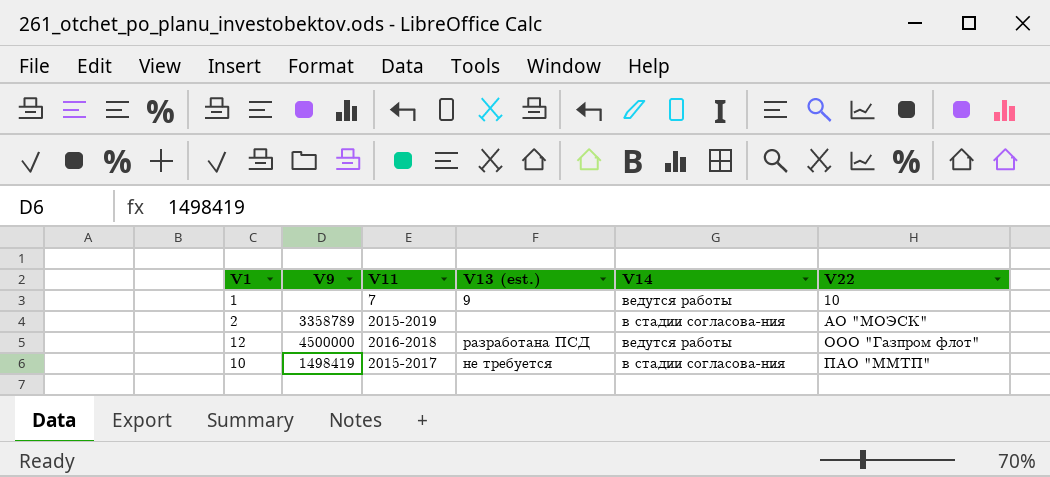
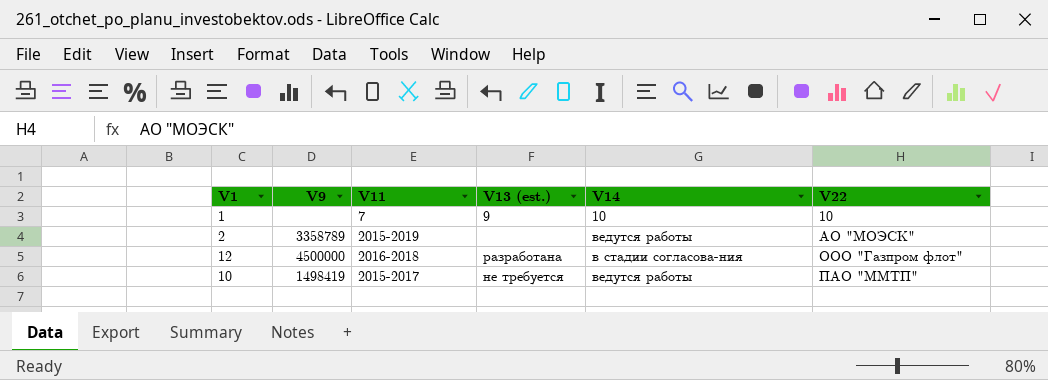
1 | V14: ведутся работы -> 10
2 | V14: в стадии согласова-ния -> ведутся работы
12 | V13 (est.): разработана ПСД -> разработана
12 | V14: ведутся работы -> в стадии согласова-ния
10 | V14: в стадии согласова-ния -> ведутся работы

